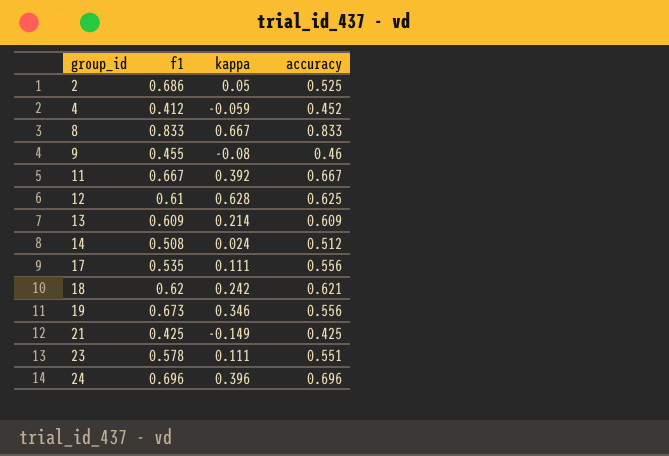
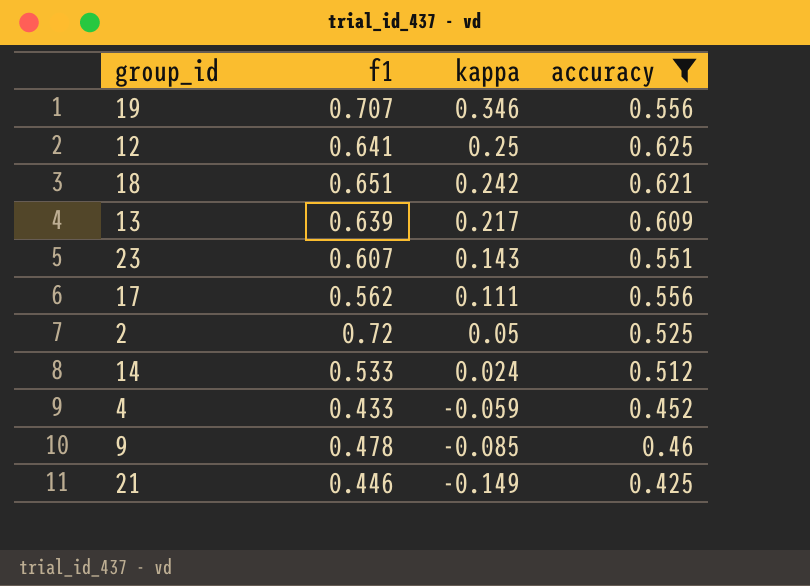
filter: none -> accuracy <= 0.625
row order: group_id ascending -> kappa descending
19 | f1: 0.673 -> 0.707
12 | f1: 0.61 -> 0.641
12 | kappa: 0.628 -> 0.25
18 | f1: 0.62 -> 0.651
13 | f1: 0.609 -> 0.639
13 | kappa: 0.214 -> 0.217
23 | f1: 0.578 -> 0.607
23 | kappa: 0.111 -> 0.143
17 | f1: 0.535 -> 0.562
2 | f1: 0.686 -> 0.72
14 | f1: 0.508 -> 0.533
4 | f1: 0.412 -> 0.433
9 | f1: 0.455 -> 0.478
9 | kappa: -0.08 -> -0.085
21 | f1: 0.425 -> 0.446

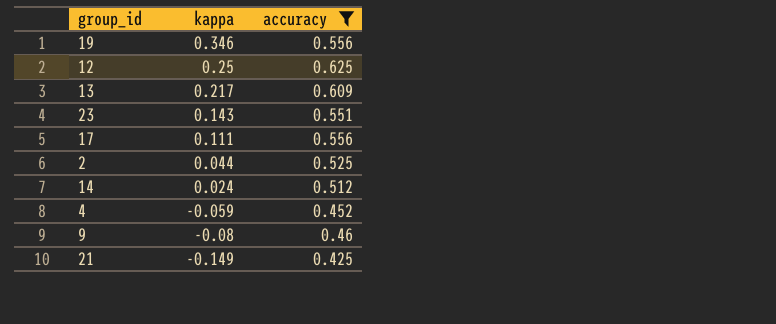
column f1 | position: 2 -> none
row 18: 0.651 | 0.242 | 0.621 -> none
2 | kappa: 0.05 -> 0.044
9 | kappa: -0.085 -> -0.08

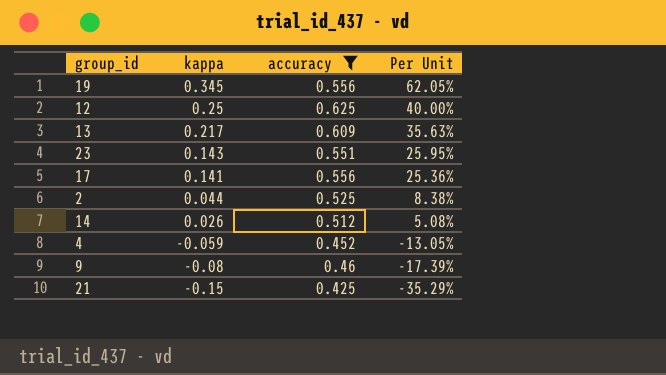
column Per Unit | formula: none -> [kappa] / [accuracy]
19 | kappa: 0.346 -> 0.345
17 | kappa: 0.111 -> 0.141
14 | kappa: 0.024 -> 0.026
21 | kappa: -0.149 -> -0.15

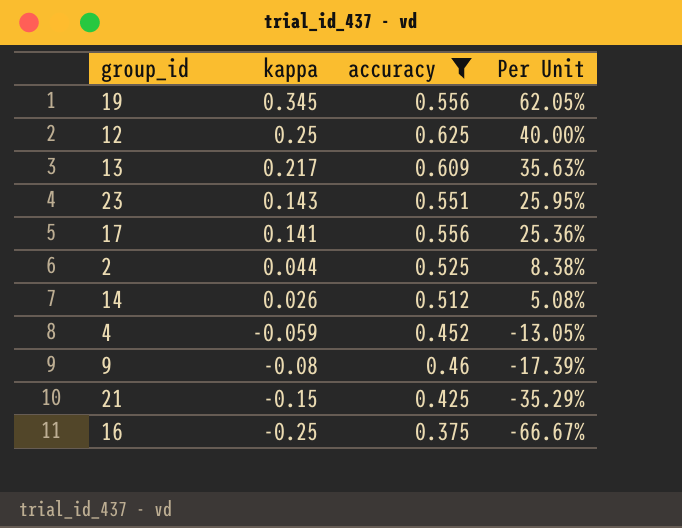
row 16: none -> -0.25 | 0.375 | -66.67%

